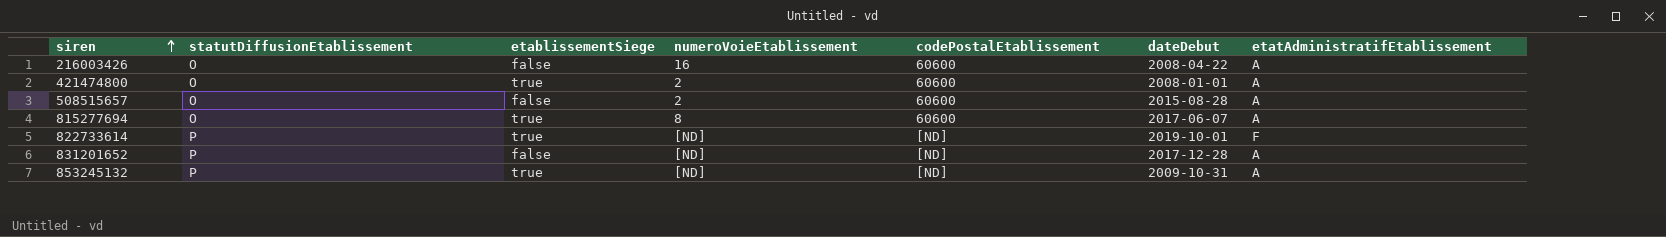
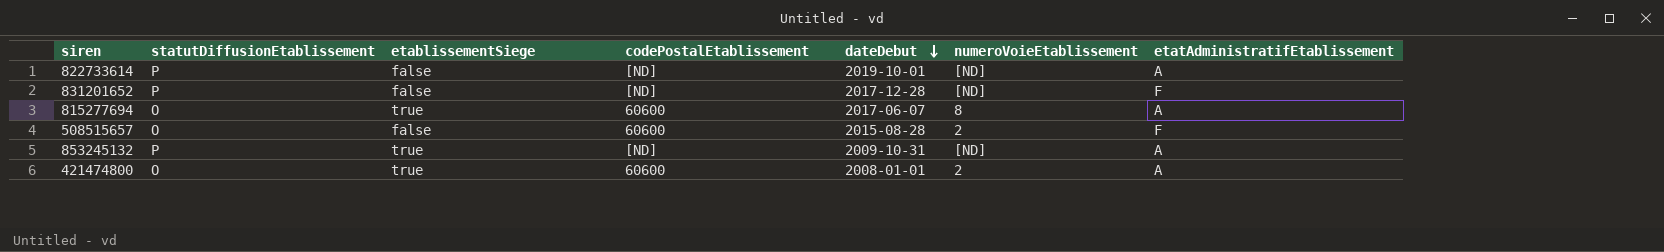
row order: siren ascending -> dateDebut descending
column numeroVoieEtablissement | position: 4 -> 6
row 216003426: O | false | 16 | 60600 | 2008-04-22 | A -> none
822733614 | etablissementSiege: true -> false
822733614 | etatAdministratifEtablissement: F -> A
831201652 | etatAdministratifEtablissement: A -> F
508515657 | etatAdministratifEtablissement: A -> F

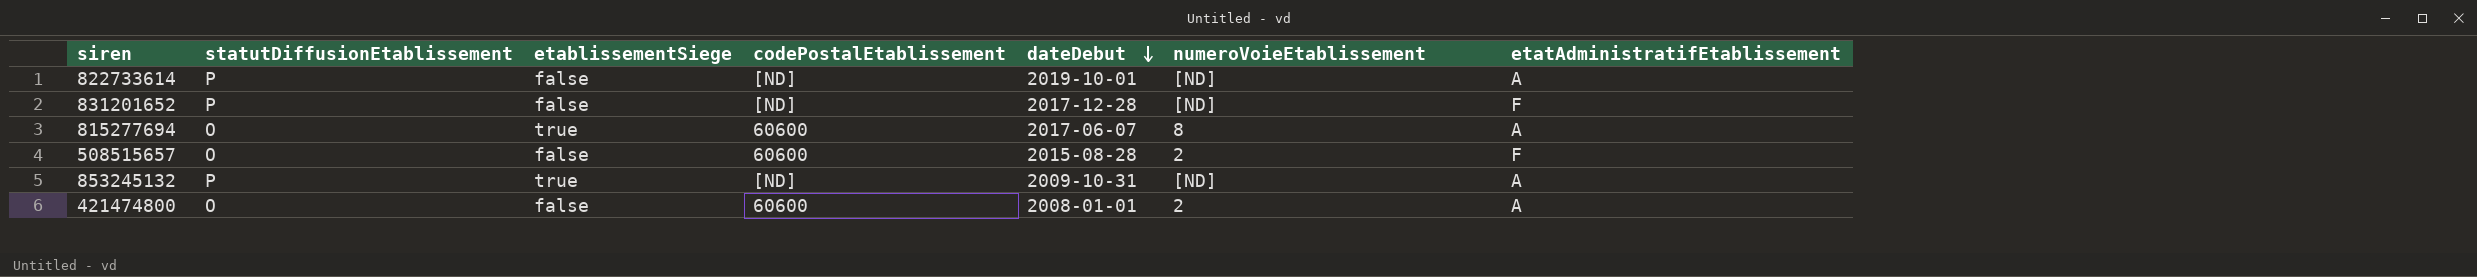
421474800 | etablissementSiege: true -> false

